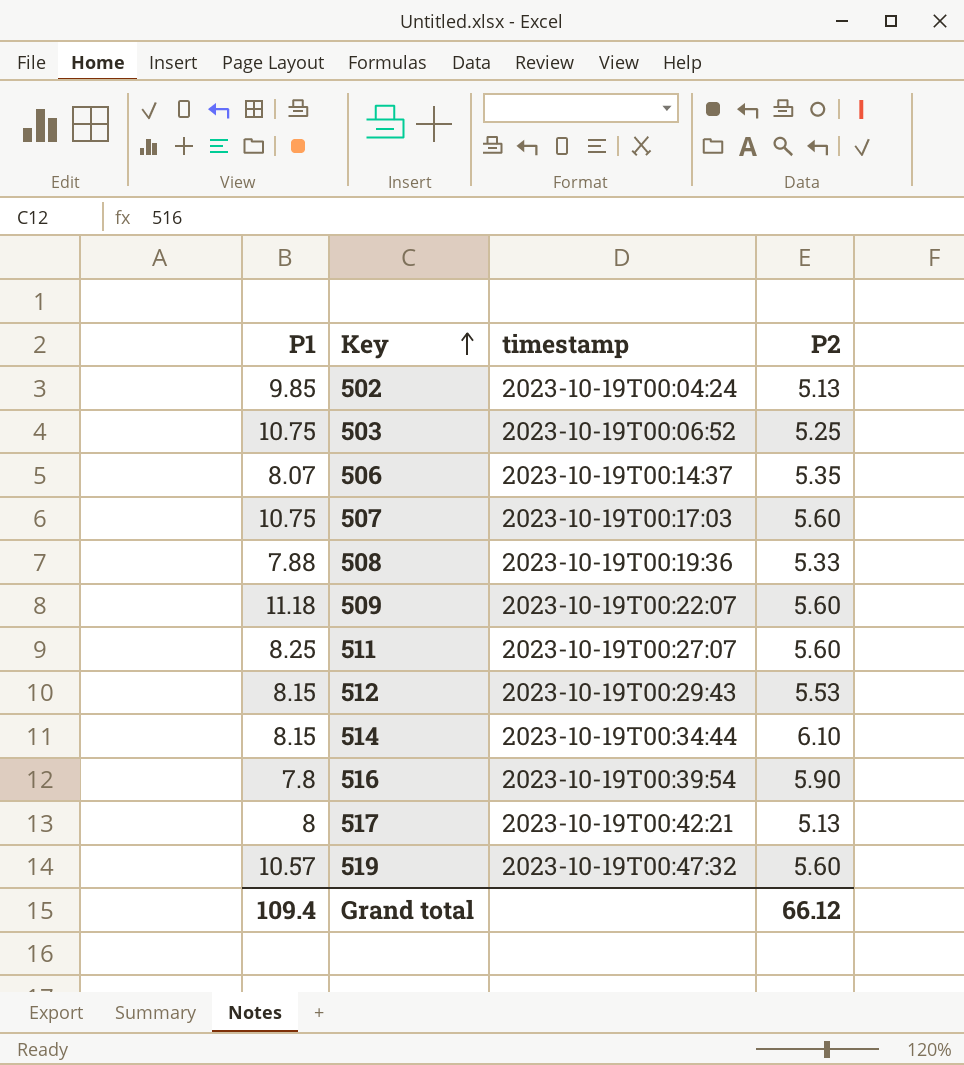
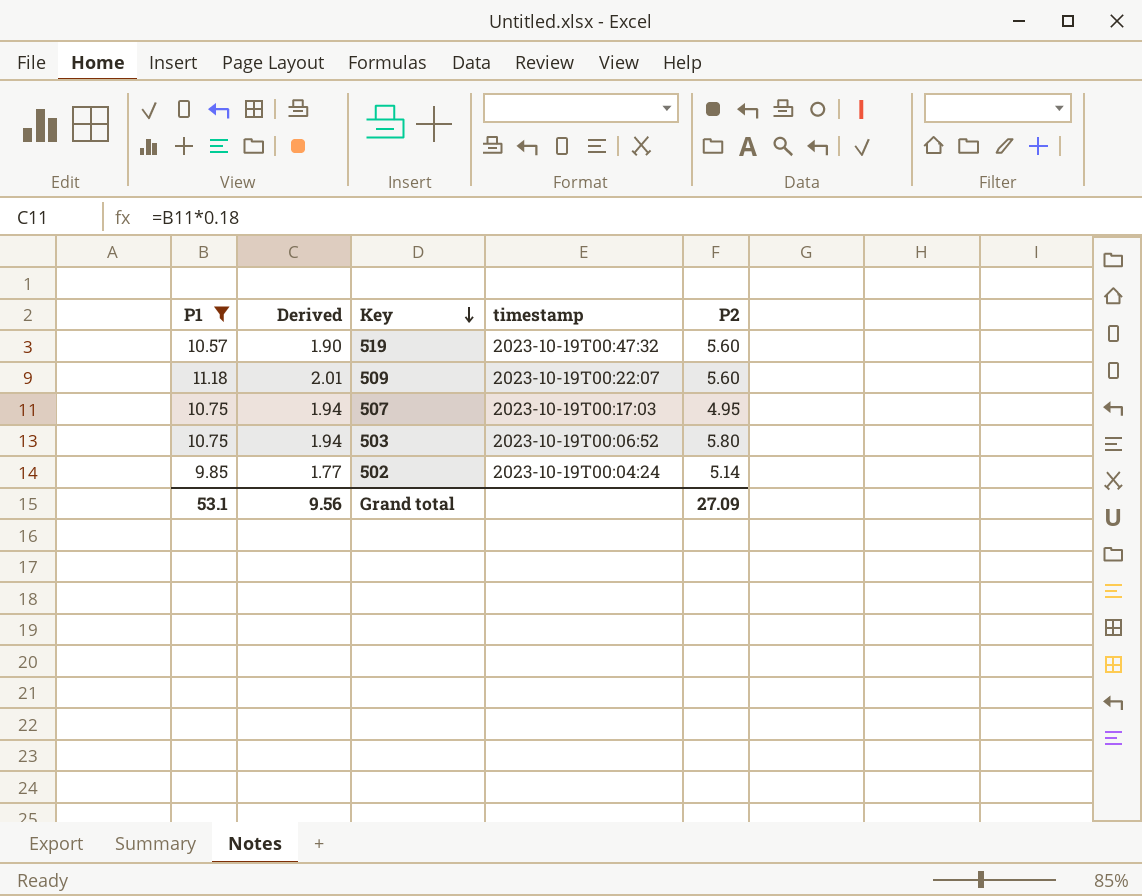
filter: none -> P1 >= 9.85
row order: Key ascending -> Key descending
column Derived | formula: none -> [P1] * 0.18
507 | P2: 5.60 -> 4.95
503 | P2: 5.25 -> 5.80
502 | P2: 5.13 -> 5.14
Grand total | P1: 109.4 -> 53.1
Grand total | P2: 66.12 -> 27.09

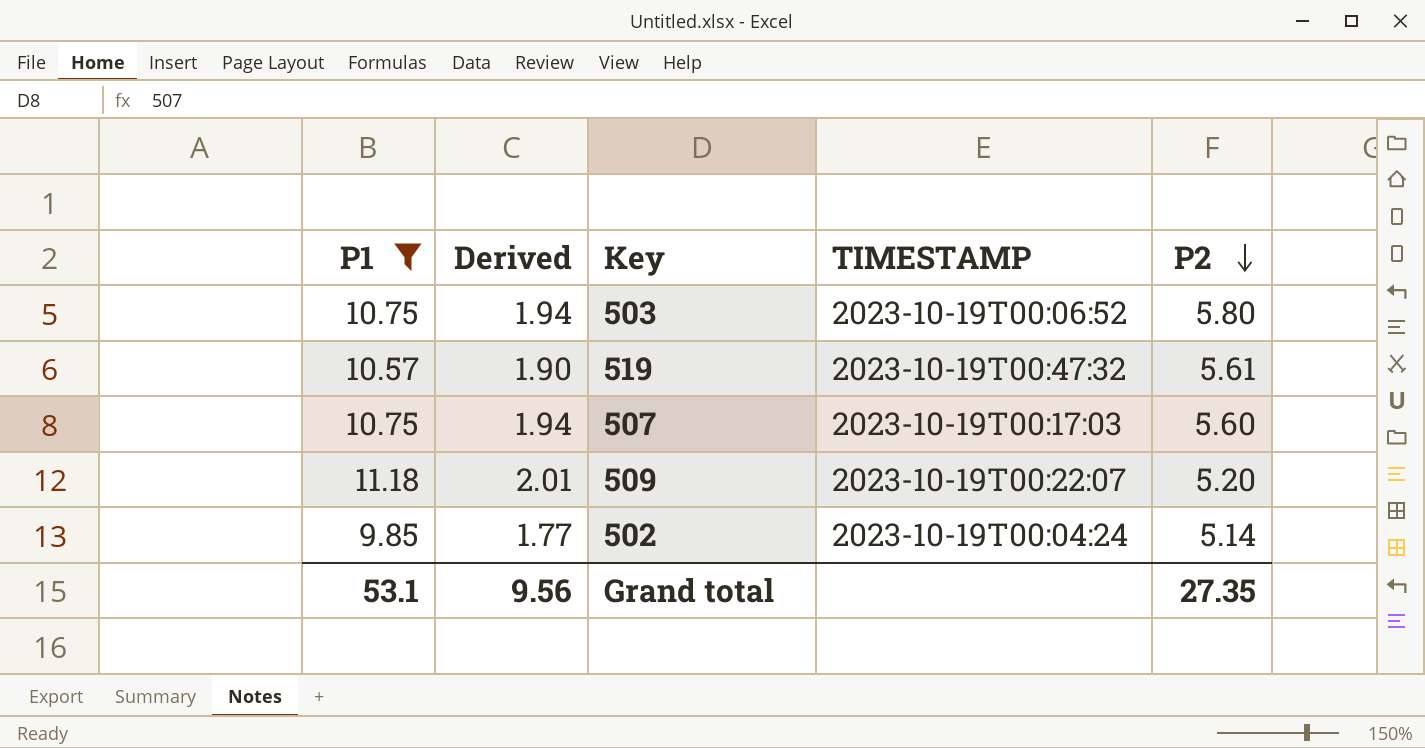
row order: Key descending -> P2 descending
column name: timestamp -> TIMESTAMP
519 | P2: 5.60 -> 5.61
507 | P2: 4.95 -> 5.60
509 | P2: 5.60 -> 5.20
Grand total | P2: 27.09 -> 27.35

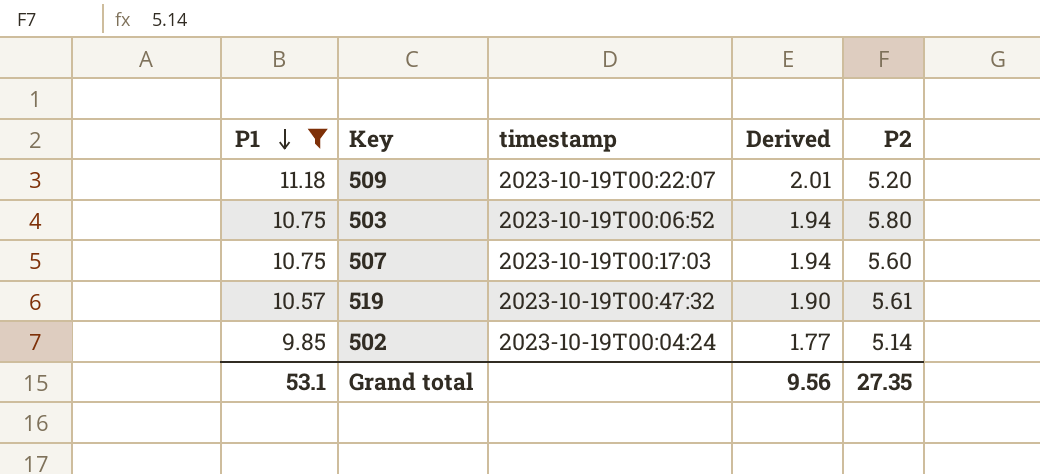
row order: P2 descending -> P1 descending
column name: TIMESTAMP -> timestamp
column Derived | position: 2 -> 4

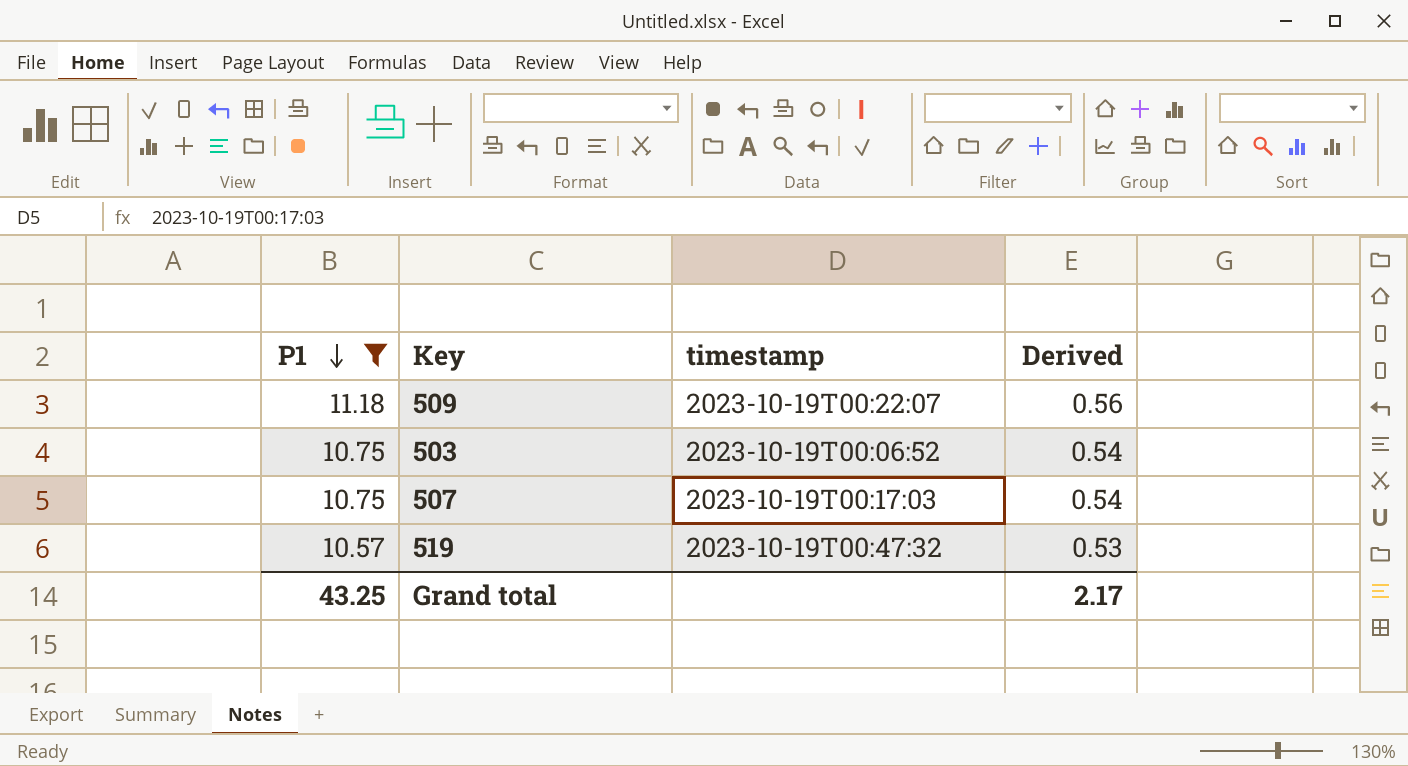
column P2 | position: 5 -> none
column Derived | formula: [P1] * 0.18 -> [P1] * 0.05
row 502: 9.85 | 2023-10-19T00:04:24 | 1.77 | 5.14 -> none
Grand total | P1: 53.1 -> 43.25
Grand total | Derived: 9.56 -> 2.17

